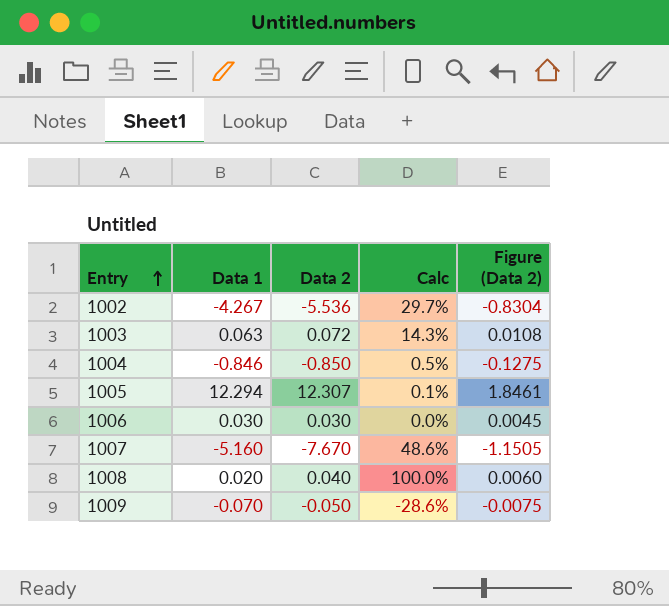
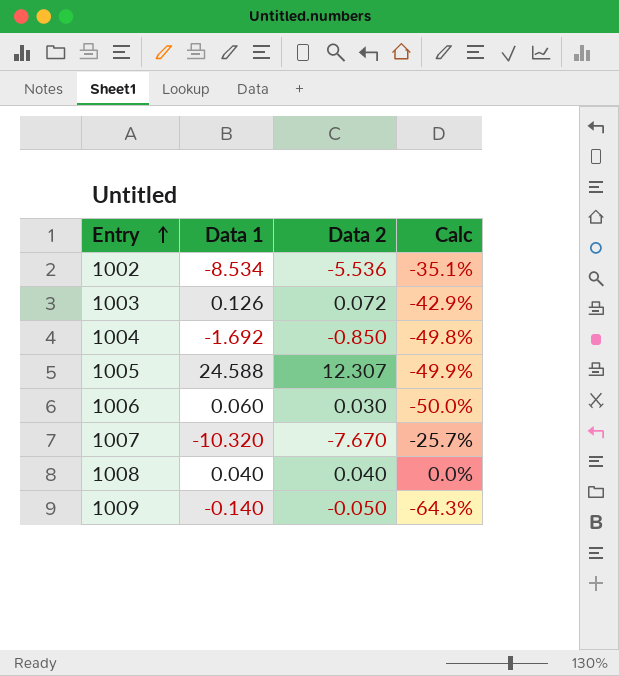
column Figure (Data 2) | formula: [Data 2] * 0.15 -> none
1002 | Data 1: -4.267 -> -8.534
1002 | Calc: 29.7% -> -35.1%
1003 | Data 1: 0.063 -> 0.126
1003 | Calc: 14.3% -> -42.9%
1004 | Data 1: -0.846 -> -1.692
1004 | Calc: 0.5% -> -49.8%
1005 | Data 1: 12.294 -> 24.588
1005 | Calc: 0.1% -> -49.9%
1006 | Data 1: 0.030 -> 0.060
1006 | Calc: 0.0% -> -50.0%
1007 | Data 1: -5.160 -> -10.320
1007 | Calc: 48.6% -> -25.7%
1008 | Data 1: 0.020 -> 0.040
1008 | Calc: 100.0% -> 0.0%
1009 | Data 1: -0.070 -> -0.140
1009 | Calc: -28.6% -> -64.3%

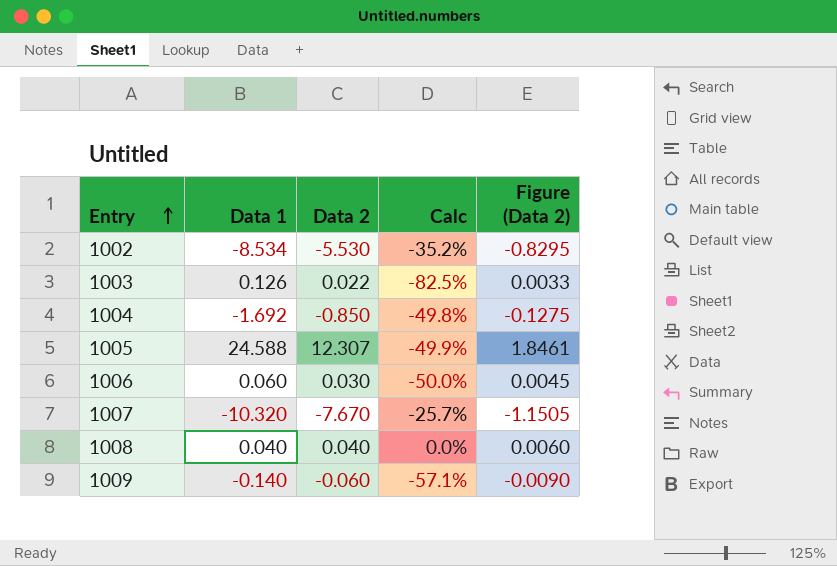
column Figure (Data 2) | formula: none -> [Data 2] * 0.15
1002 | Data 2: -5.536 -> -5.530
1002 | Calc: -35.1% -> -35.2%
1003 | Data 2: 0.072 -> 0.022
1003 | Calc: -42.9% -> -82.5%
1009 | Data 2: -0.050 -> -0.060
1009 | Calc: -64.3% -> -57.1%

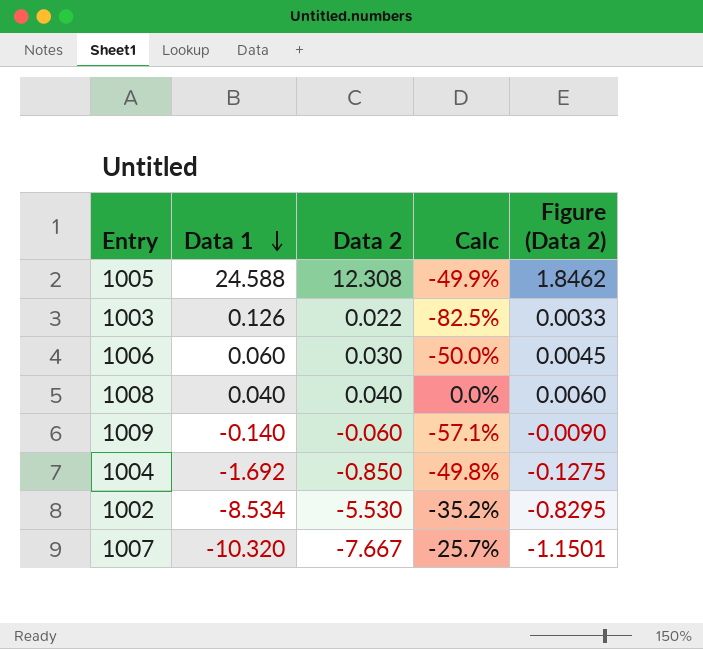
row order: Entry ascending -> Data 1 descending
1005 | Data 2: 12.307 -> 12.308
1005 | Figure (Data 2): 1.8461 -> 1.8462
1007 | Data 2: -7.670 -> -7.667
1007 | Figure (Data 2): -1.1505 -> -1.1501

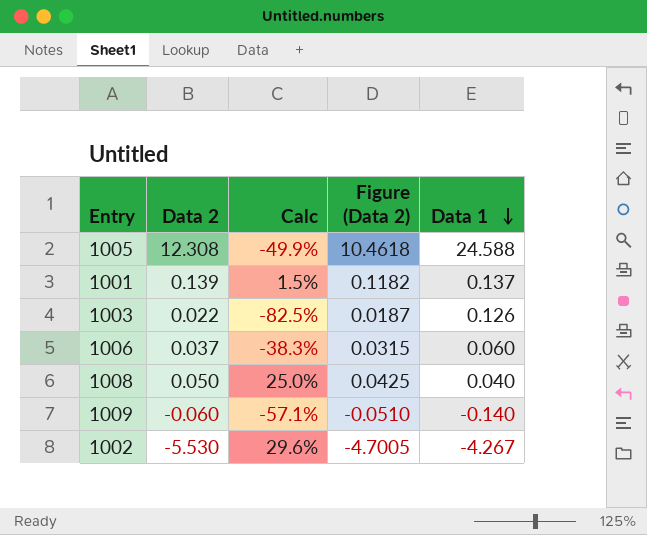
column Figure (Data 2) | formula: [Data 2] * 0.15 -> [Data 2] * 0.85
column Data 1 | position: 2 -> 5
row 1004: -1.692 | -0.850 | -49.8% | -0.1275 -> none
row 1007: -10.320 | -7.667 | -25.7% | -1.1501 -> none
row 1001: none -> 0.139 | 1.5% | 0.1182 | 0.137
1006 | Data 2: 0.030 -> 0.037
1006 | Calc: -50.0% -> -38.3%
1008 | Data 2: 0.040 -> 0.050
1008 | Calc: 0.0% -> 25.0%
1002 | Calc: -35.2% -> 29.6%
1002 | Data 1: -8.534 -> -4.267

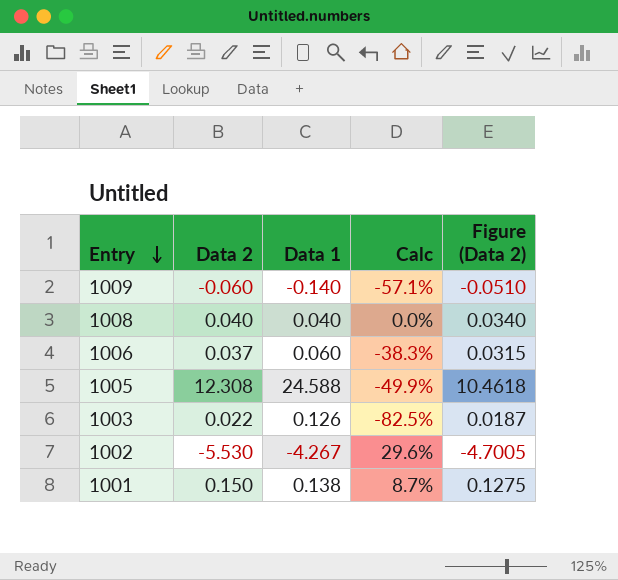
row order: Data 1 descending -> Entry descending
column Data 1 | position: 5 -> 3
1008 | Data 2: 0.050 -> 0.040
1008 | Calc: 25.0% -> 0.0%
1008 | Figure (Data 2): 0.0425 -> 0.0340
1001 | Data 2: 0.139 -> 0.150
1001 | Data 1: 0.137 -> 0.138
1001 | Calc: 1.5% -> 8.7%
1001 | Figure (Data 2): 0.1182 -> 0.1275

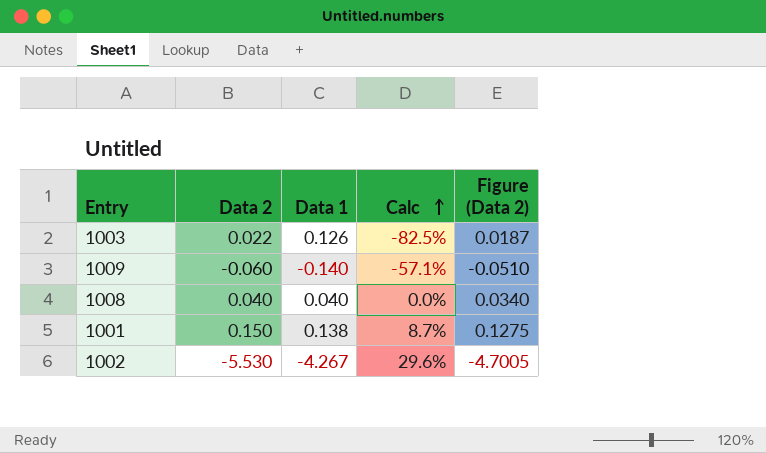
row order: Entry descending -> Calc ascending
row 1006: 0.037 | 0.060 | -38.3% | 0.0315 -> none
row 1005: 12.308 | 24.588 | -49.9% | 10.4618 -> none

